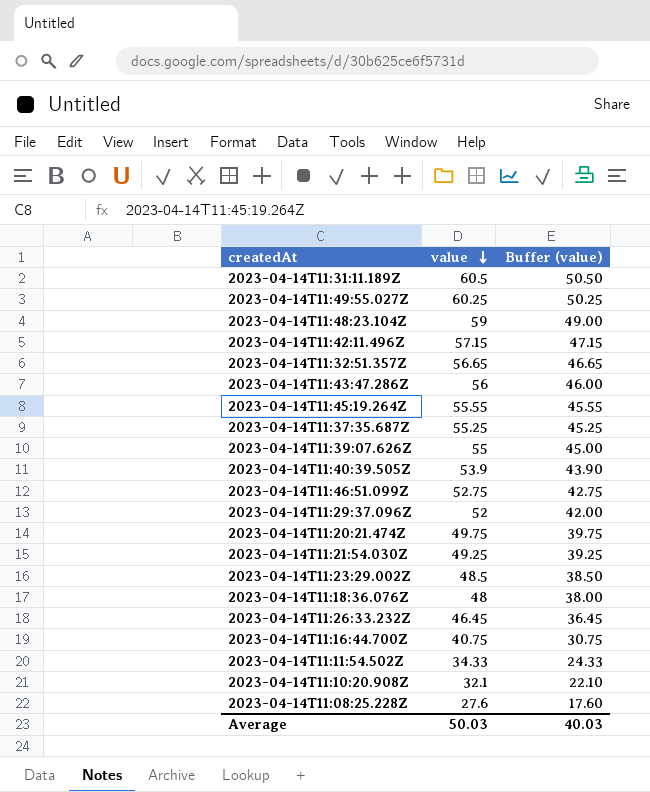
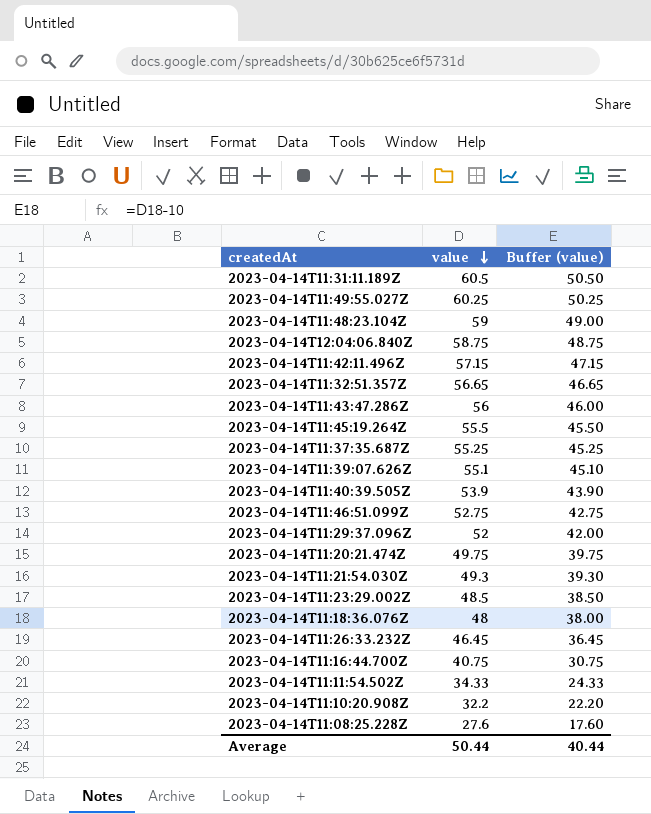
row 2023-04-14T12:04:06.840Z: none -> 58.75 | 48.75
2023-04-14T11:45:19.264Z | value: 55.55 -> 55.5
2023-04-14T11:45:19.264Z | Buffer (value): 45.55 -> 45.50
2023-04-14T11:39:07.626Z | value: 55 -> 55.1
2023-04-14T11:39:07.626Z | Buffer (value): 45.00 -> 45.10
2023-04-14T11:21:54.030Z | value: 49.25 -> 49.3
2023-04-14T11:21:54.030Z | Buffer (value): 39.25 -> 39.30
2023-04-14T11:10:20.908Z | value: 32.1 -> 32.2
2023-04-14T11:10:20.908Z | Buffer (value): 22.10 -> 22.20
Average | value: 50.03 -> 50.44
Average | Buffer (value): 40.03 -> 40.44

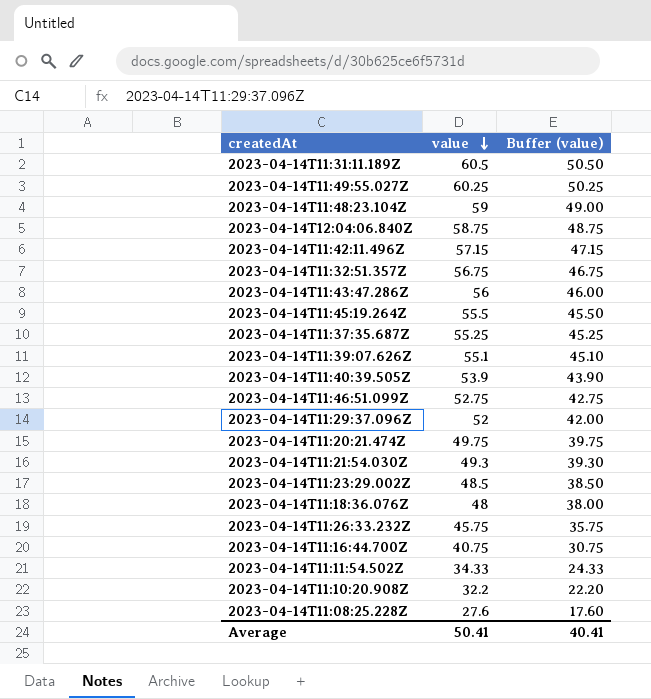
2023-04-14T11:32:51.357Z | value: 56.65 -> 56.75
2023-04-14T11:32:51.357Z | Buffer (value): 46.65 -> 46.75
2023-04-14T11:26:33.232Z | value: 46.45 -> 45.75
2023-04-14T11:26:33.232Z | Buffer (value): 36.45 -> 35.75
Average | value: 50.44 -> 50.41
Average | Buffer (value): 40.44 -> 40.41

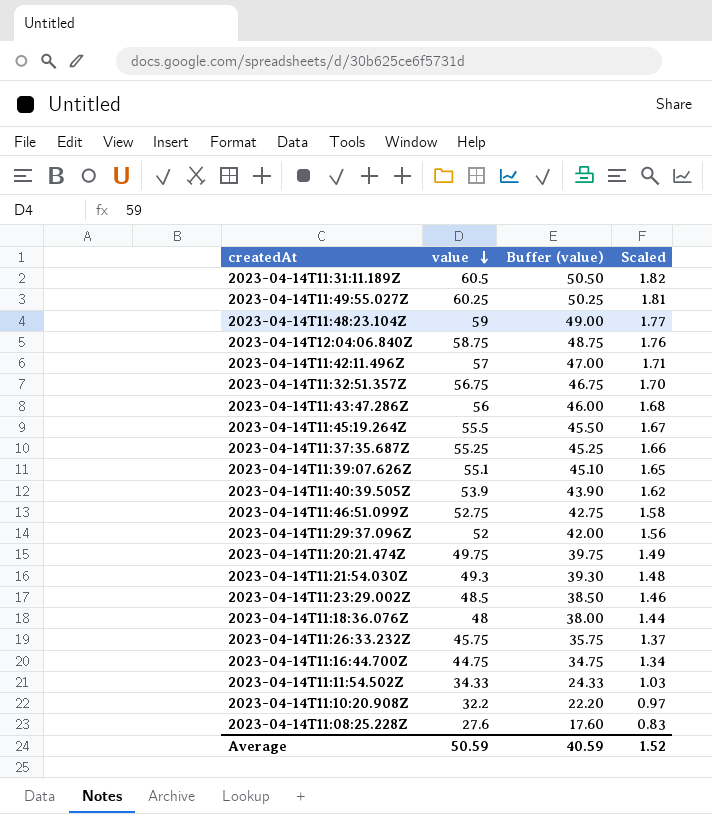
column Scaled | formula: none -> [value] * 0.03
2023-04-14T11:42:11.496Z | value: 57.15 -> 57
2023-04-14T11:42:11.496Z | Buffer (value): 47.15 -> 47.00
2023-04-14T11:16:44.700Z | value: 40.75 -> 44.75
2023-04-14T11:16:44.700Z | Buffer (value): 30.75 -> 34.75
Average | value: 50.41 -> 50.59
Average | Buffer (value): 40.41 -> 40.59

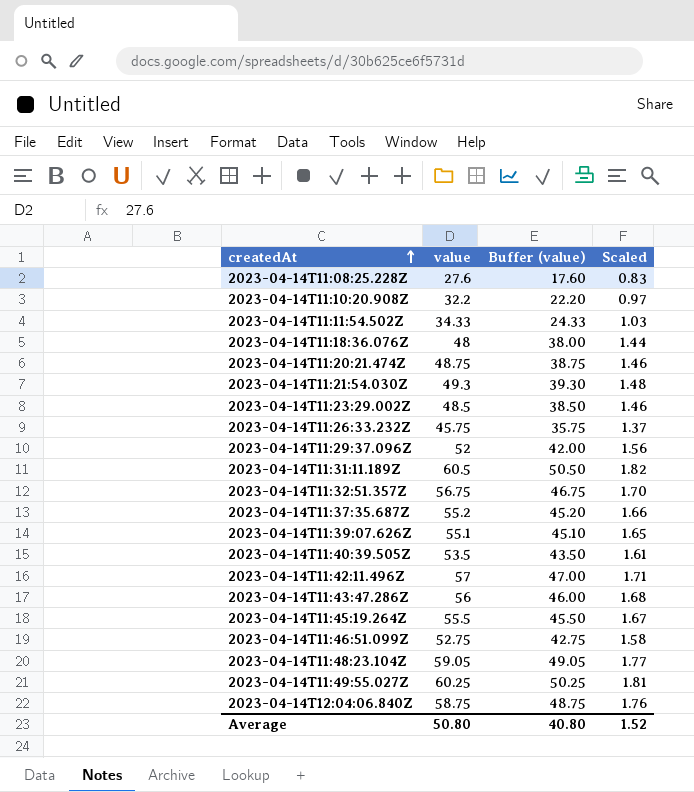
row order: value descending -> createdAt ascending
row 2023-04-14T11:16:44.700Z: 44.75 | 34.75 | 1.34 -> none
2023-04-14T11:20:21.474Z | value: 49.75 -> 48.75
2023-04-14T11:20:21.474Z | Buffer (value): 39.75 -> 38.75
2023-04-14T11:20:21.474Z | Scaled: 1.49 -> 1.46
2023-04-14T11:37:35.687Z | value: 55.25 -> 55.2
2023-04-14T11:37:35.687Z | Buffer (value): 45.25 -> 45.20
2023-04-14T11:40:39.505Z | value: 53.9 -> 53.5
2023-04-14T11:40:39.505Z | Buffer (value): 43.90 -> 43.50
2023-04-14T11:40:39.505Z | Scaled: 1.62 -> 1.61
2023-04-14T11:48:23.104Z | value: 59 -> 59.05
2023-04-14T11:48:23.104Z | Buffer (value): 49.00 -> 49.05
Average | value: 50.59 -> 50.80
Average | Buffer (value): 40.59 -> 40.80

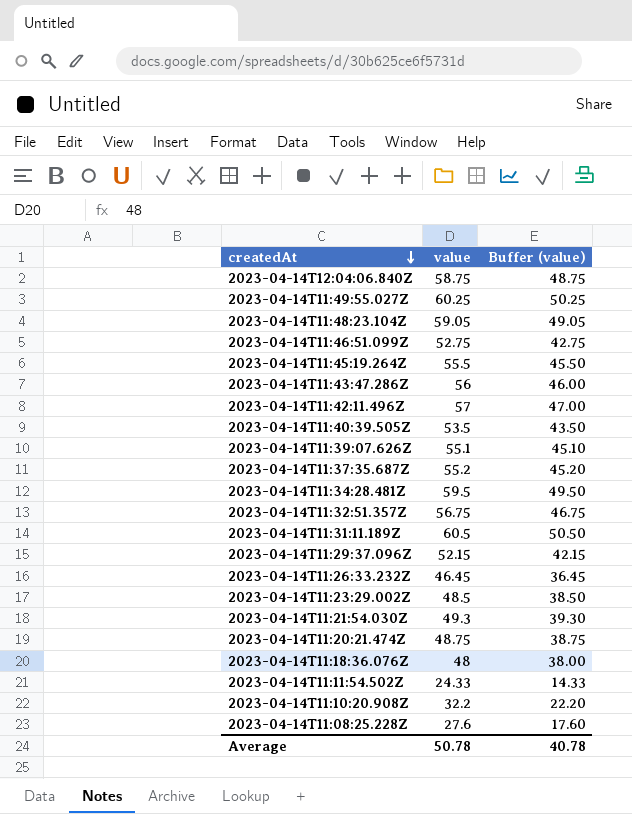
row order: createdAt ascending -> createdAt descending
column Scaled | formula: [value] * 0.03 -> none
row 2023-04-14T11:34:28.481Z: none -> 59.5 | 49.50
2023-04-14T11:29:37.096Z | value: 52 -> 52.15
2023-04-14T11:29:37.096Z | Buffer (value): 42.00 -> 42.15
2023-04-14T11:26:33.232Z | value: 45.75 -> 46.45
2023-04-14T11:26:33.232Z | Buffer (value): 35.75 -> 36.45
2023-04-14T11:11:54.502Z | value: 34.33 -> 24.33
2023-04-14T11:11:54.502Z | Buffer (value): 24.33 -> 14.33
Average | value: 50.80 -> 50.78
Average | Buffer (value): 40.80 -> 40.78

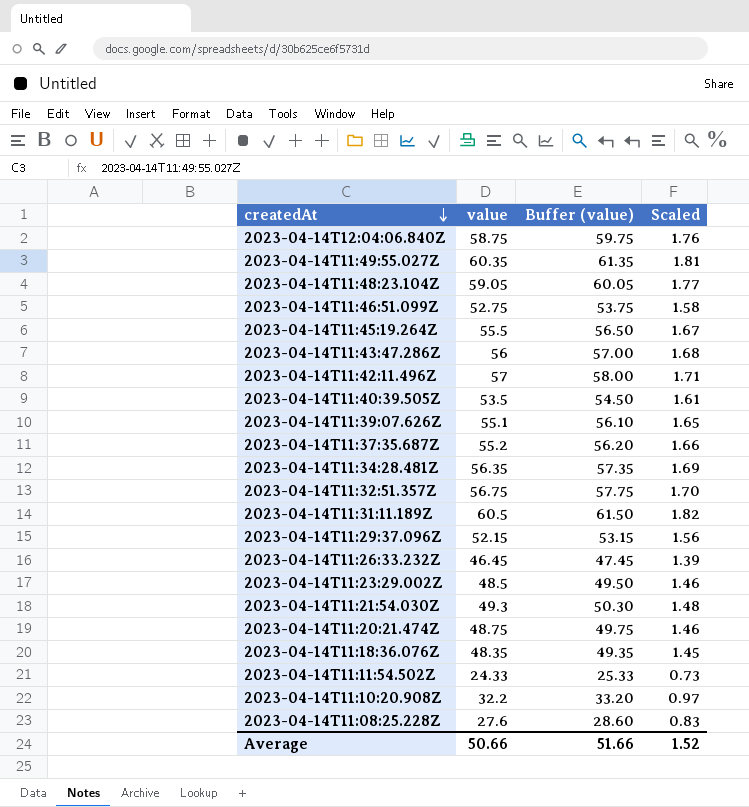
column Buffer (value) | formula: [value] - 10 -> [value] + 1
column Scaled | formula: none -> [value] * 0.03
2023-04-14T11:49:55.027Z | value: 60.25 -> 60.35
2023-04-14T11:34:28.481Z | value: 59.5 -> 56.35
2023-04-14T11:18:36.076Z | value: 48 -> 48.35
Average | value: 50.78 -> 50.66
Average | Buffer (value): 40.78 -> 51.66

